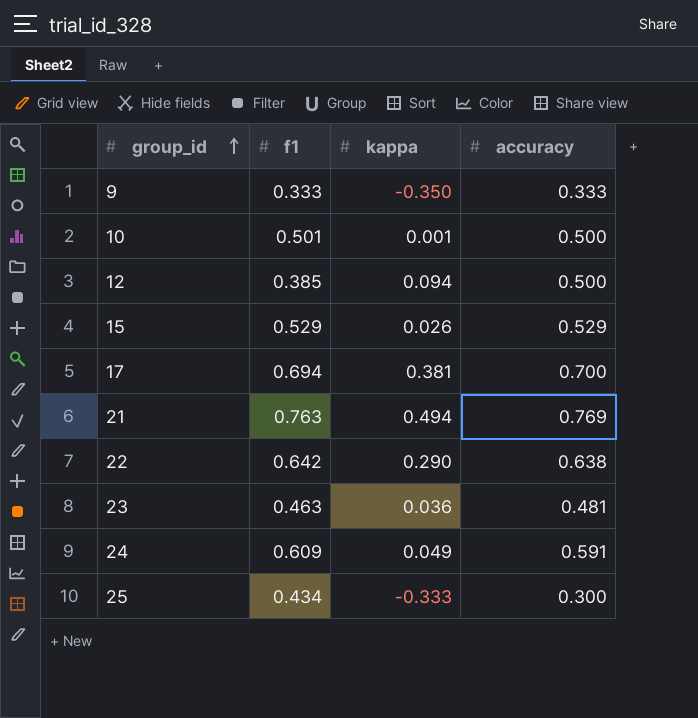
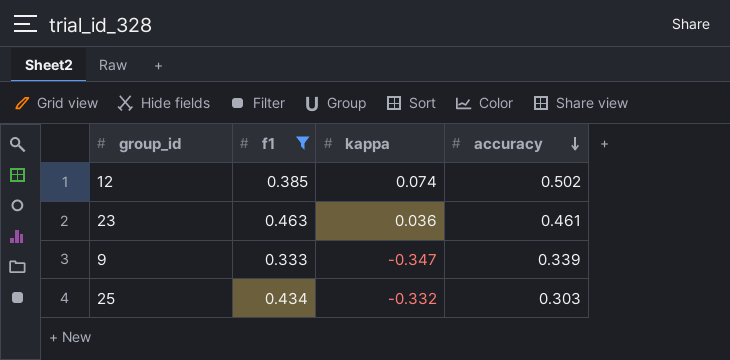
filter: none -> f1 <= 0.463
row order: group_id ascending -> accuracy descending
12 | kappa: 0.094 -> 0.074
12 | accuracy: 0.500 -> 0.502
23 | accuracy: 0.481 -> 0.461
9 | kappa: -0.350 -> -0.347
9 | accuracy: 0.333 -> 0.339
25 | kappa: -0.333 -> -0.332
25 | accuracy: 0.300 -> 0.303

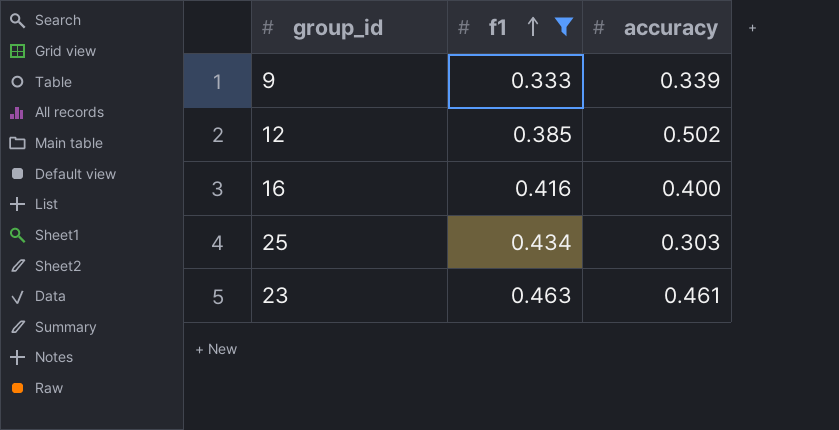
row order: accuracy descending -> f1 ascending
column kappa | position: 3 -> none
row 16: none -> 0.416 | 0.400

